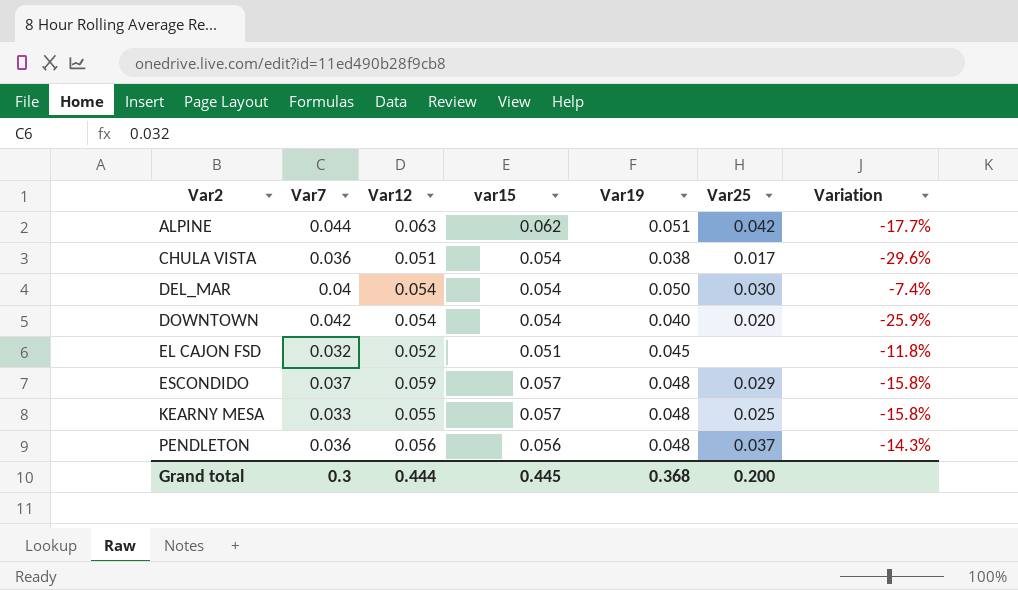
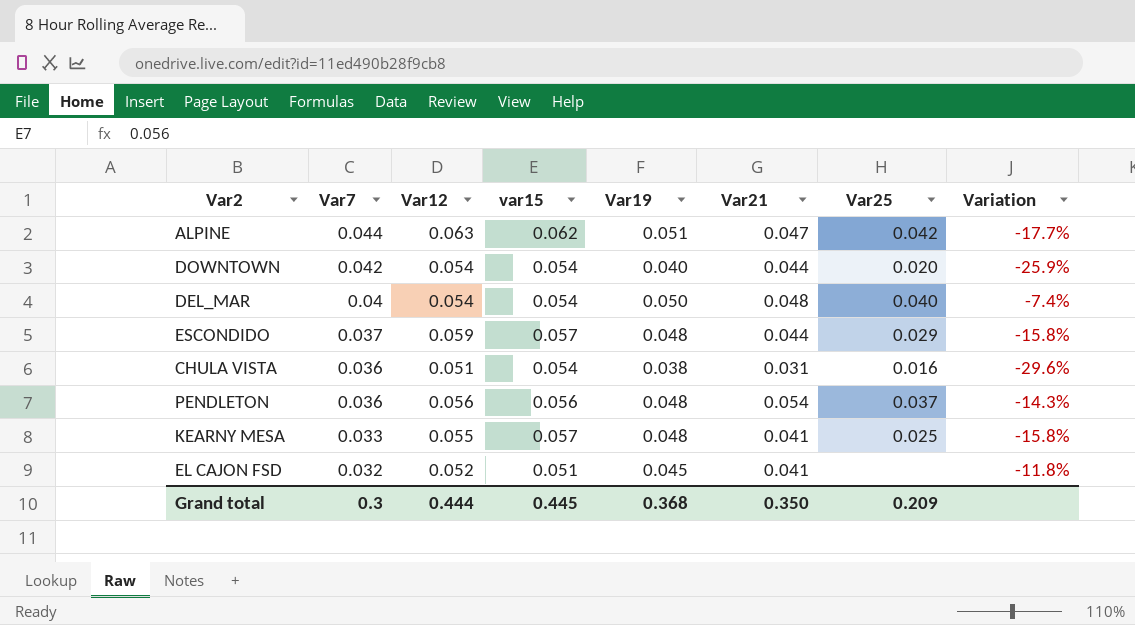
row order: Var2 ascending -> Var7 descending
column Var21 | position: none -> 6
DEL_MAR | Var25: 0.030 -> 0.040
CHULA VISTA | Var25: 0.017 -> 0.016
Grand total | Var25: 0.200 -> 0.209

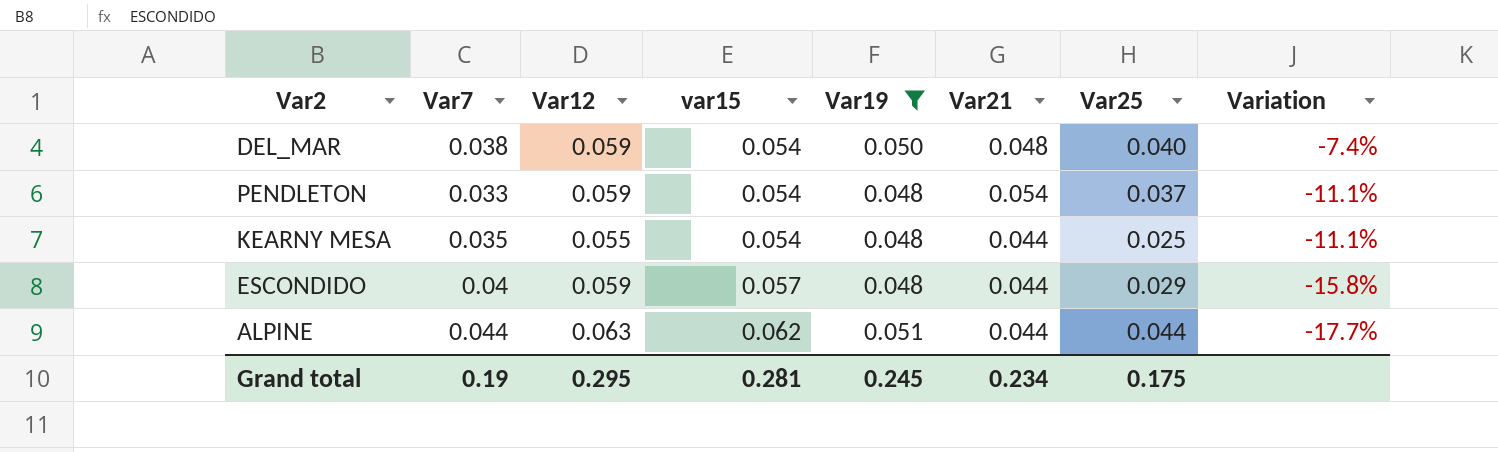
filter: none -> Var19 >= 0.048
row order: Var7 descending -> var15 ascending
DEL_MAR | Var7: 0.04 -> 0.038
DEL_MAR | Var12: 0.054 -> 0.059
PENDLETON | Var7: 0.036 -> 0.033
PENDLETON | Var12: 0.056 -> 0.059
PENDLETON | var15: 0.056 -> 0.054
PENDLETON | Variation: -14.3% -> -11.1%
KEARNY MESA | Var7: 0.033 -> 0.035
KEARNY MESA | var15: 0.057 -> 0.054
KEARNY MESA | Var21: 0.041 -> 0.044
KEARNY MESA | Variation: -15.8% -> -11.1%
ESCONDIDO | Var7: 0.037 -> 0.04
ALPINE | Var21: 0.047 -> 0.044
ALPINE | Var25: 0.042 -> 0.044
Grand total | Var7: 0.3 -> 0.19
Grand total | Var12: 0.444 -> 0.295
Grand total | var15: 0.445 -> 0.281
Grand total | Var19: 0.368 -> 0.245
Grand total | Var21: 0.350 -> 0.234
Grand total | Var25: 0.209 -> 0.175

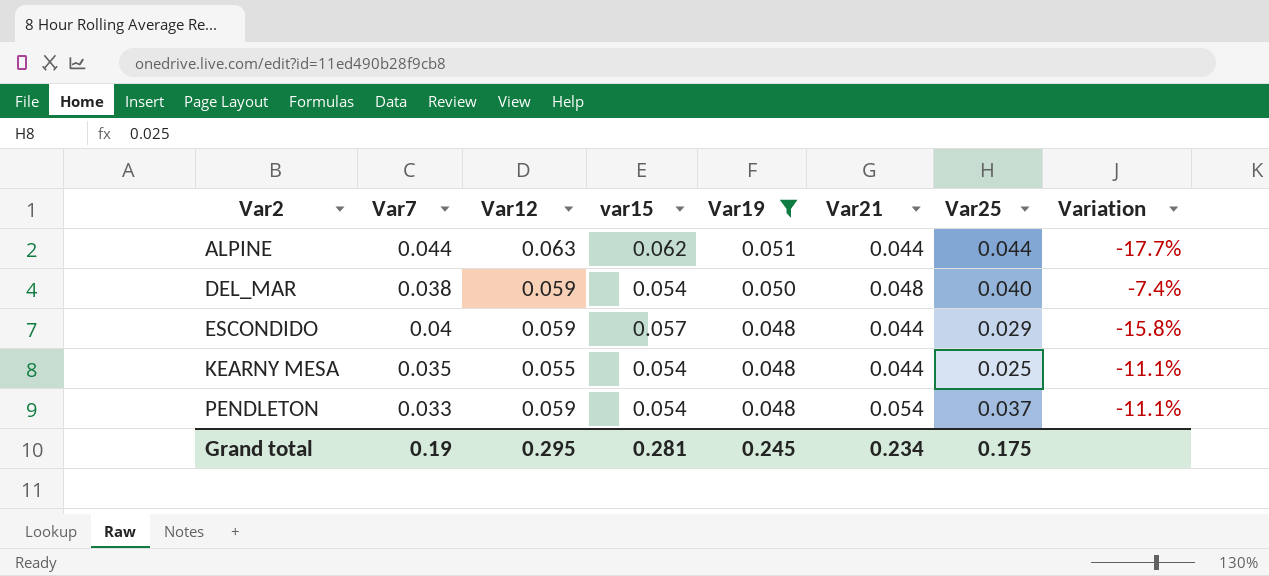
row order: var15 ascending -> Var2 ascending

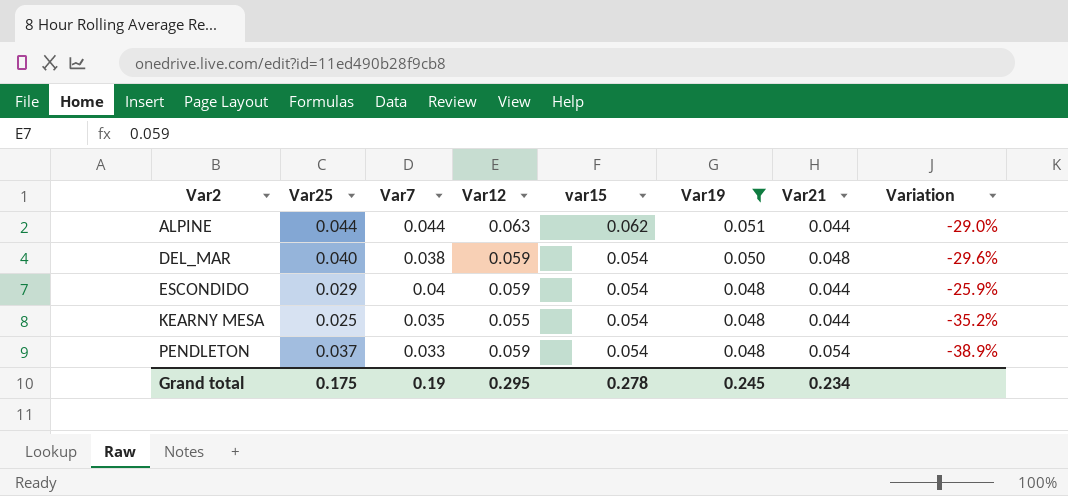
column Var25 | position: 7 -> 2
column Variation | formula: ([Var19] - [var15]) / [var15] -> ([Var7] - [var15]) / [var15]
ESCONDIDO | var15: 0.057 -> 0.054
Grand total | var15: 0.281 -> 0.278

